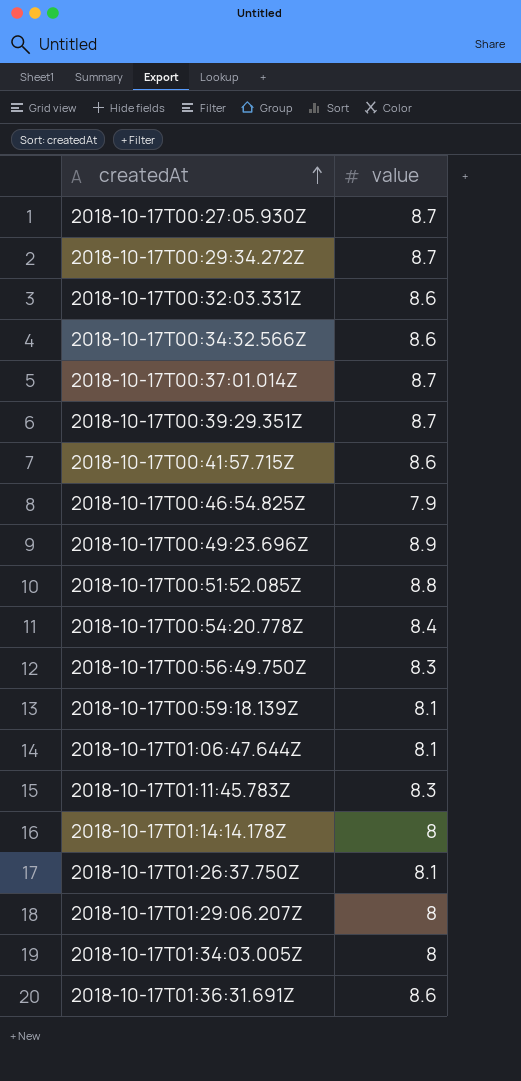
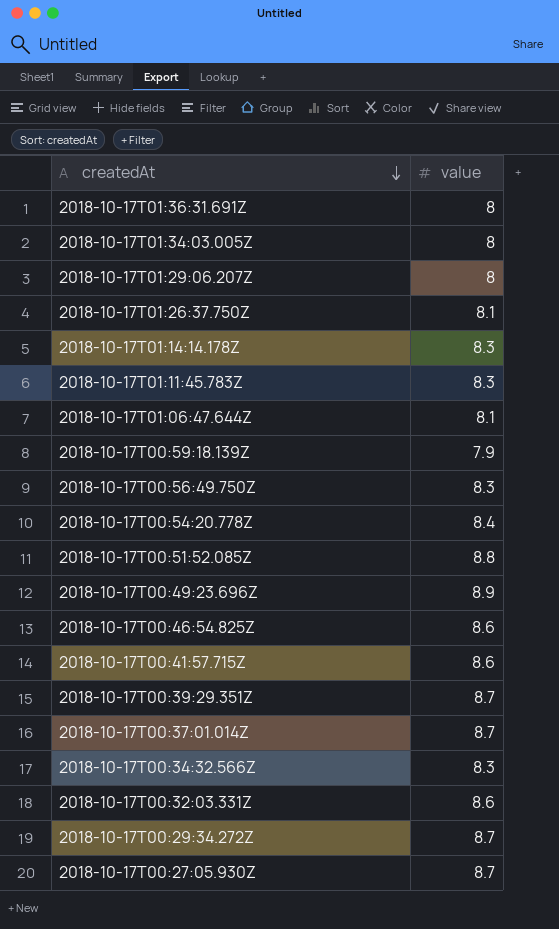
row order: createdAt ascending -> createdAt descending
2018-10-17T01:36:31.691Z | value: 8.6 -> 8
2018-10-17T01:14:14.178Z | value: 8 -> 8.3
2018-10-17T00:59:18.139Z | value: 8.1 -> 7.9
2018-10-17T00:46:54.825Z | value: 7.9 -> 8.6
2018-10-17T00:34:32.566Z | value: 8.6 -> 8.3

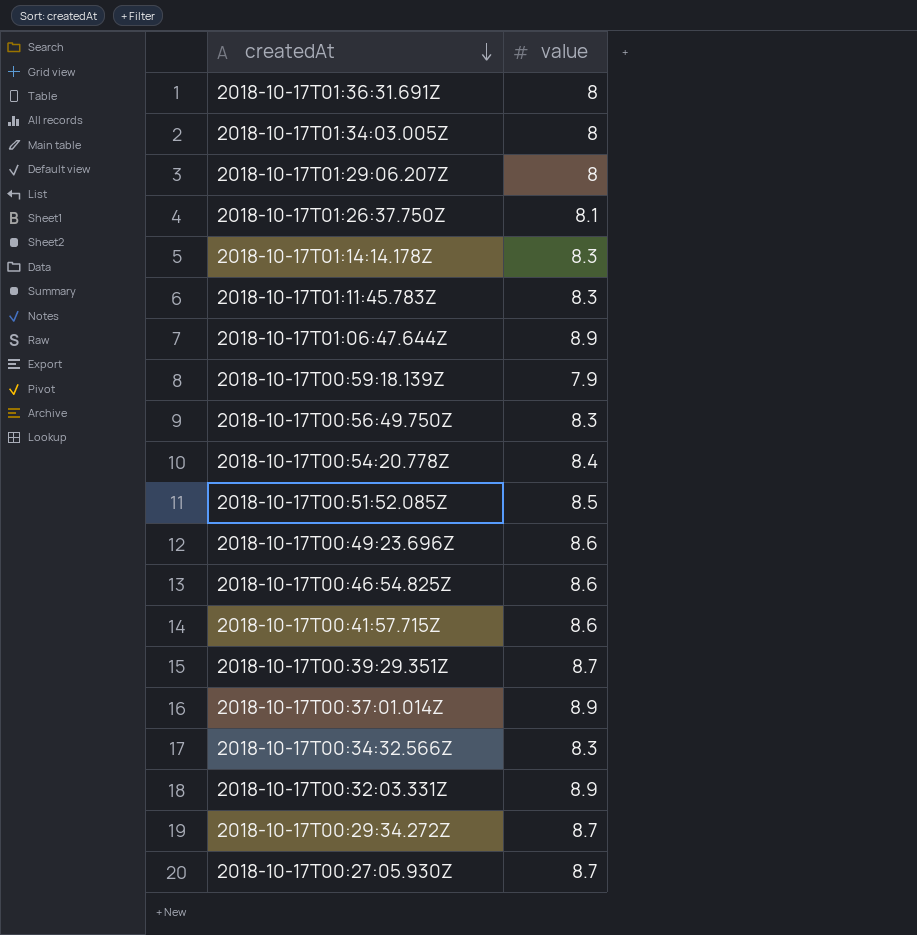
2018-10-17T01:06:47.644Z | value: 8.1 -> 8.9
2018-10-17T00:51:52.085Z | value: 8.8 -> 8.5
2018-10-17T00:49:23.696Z | value: 8.9 -> 8.6
2018-10-17T00:37:01.014Z | value: 8.7 -> 8.9
2018-10-17T00:32:03.331Z | value: 8.6 -> 8.9

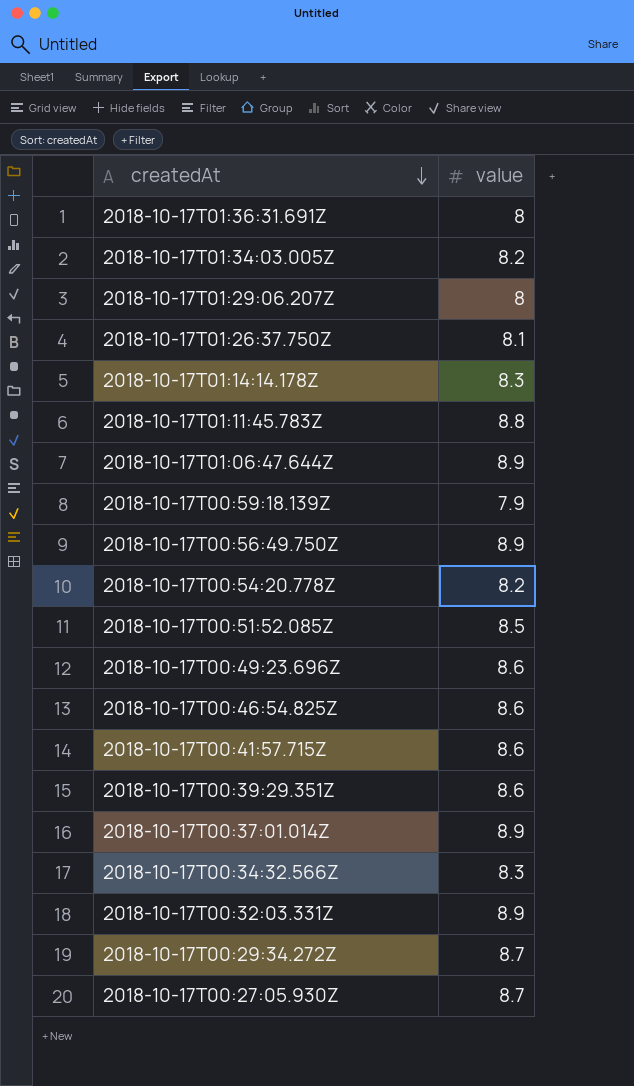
2018-10-17T01:34:03.005Z | value: 8 -> 8.2
2018-10-17T01:11:45.783Z | value: 8.3 -> 8.8
2018-10-17T00:56:49.750Z | value: 8.3 -> 8.9
2018-10-17T00:54:20.778Z | value: 8.4 -> 8.2
2018-10-17T00:39:29.351Z | value: 8.7 -> 8.6

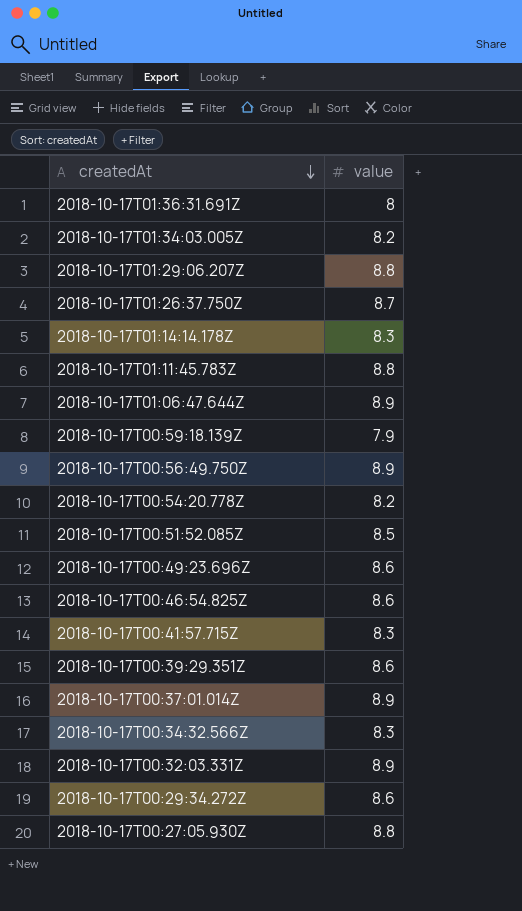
2018-10-17T01:29:06.207Z | value: 8 -> 8.8
2018-10-17T01:26:37.750Z | value: 8.1 -> 8.7
2018-10-17T00:41:57.715Z | value: 8.6 -> 8.3
2018-10-17T00:29:34.272Z | value: 8.7 -> 8.6
2018-10-17T00:27:05.930Z | value: 8.7 -> 8.8

